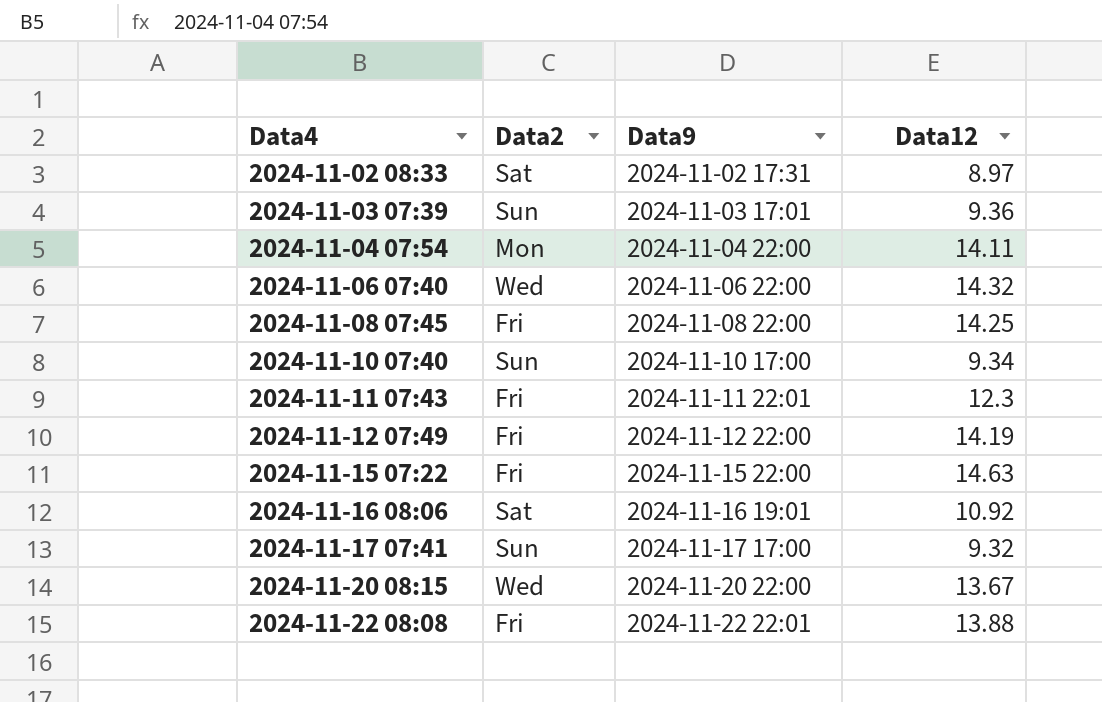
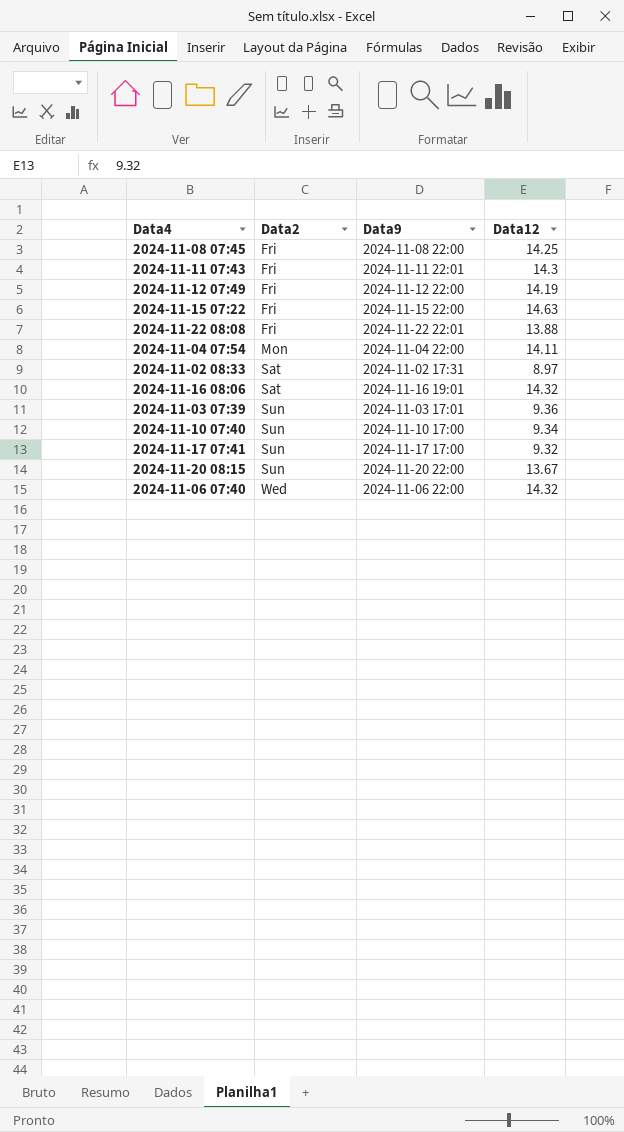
row order: Data4 ascending -> Data2 ascending
2024-11-11 07:43 | Data12: 12.3 -> 14.3
2024-11-16 08:06 | Data12: 10.92 -> 14.32
2024-11-20 08:15 | Data2: Wed -> Sun

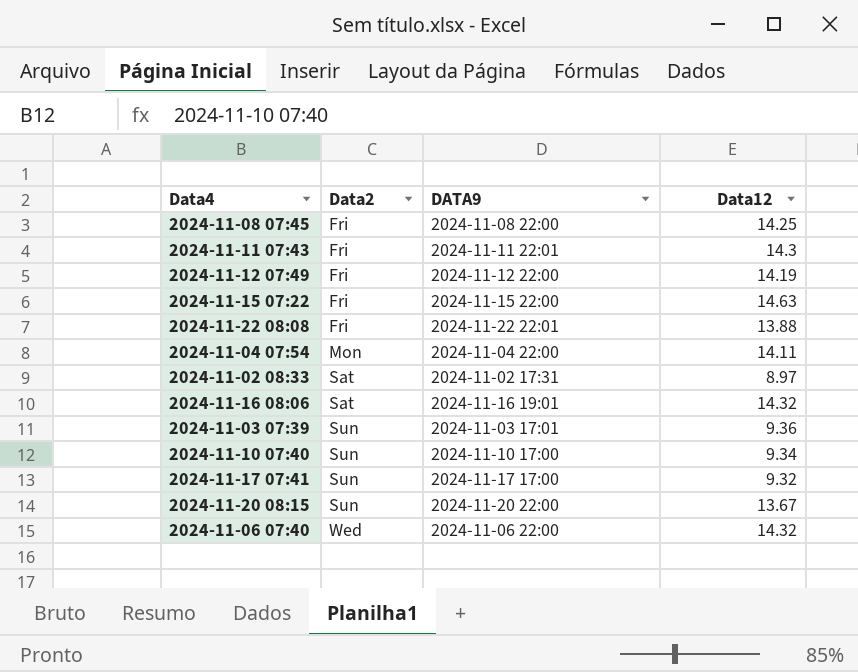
column name: Data9 -> DATA9

